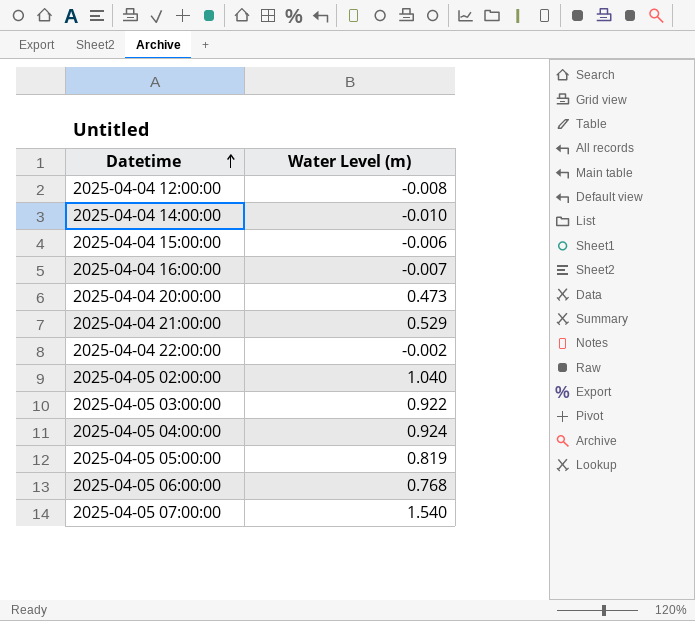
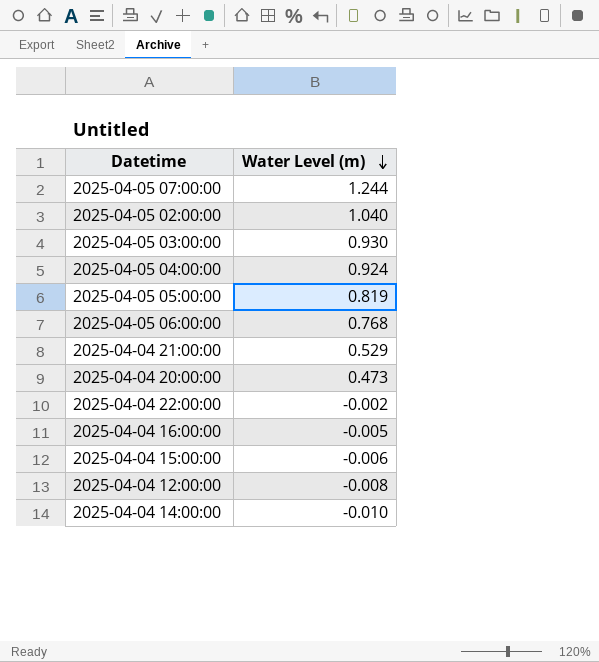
row order: Datetime ascending -> Water Level (m) descending
2025-04-05 07:00:00 | Water Level (m): 1.540 -> 1.244
2025-04-05 03:00:00 | Water Level (m): 0.922 -> 0.930
2025-04-04 16:00:00 | Water Level (m): -0.007 -> -0.005

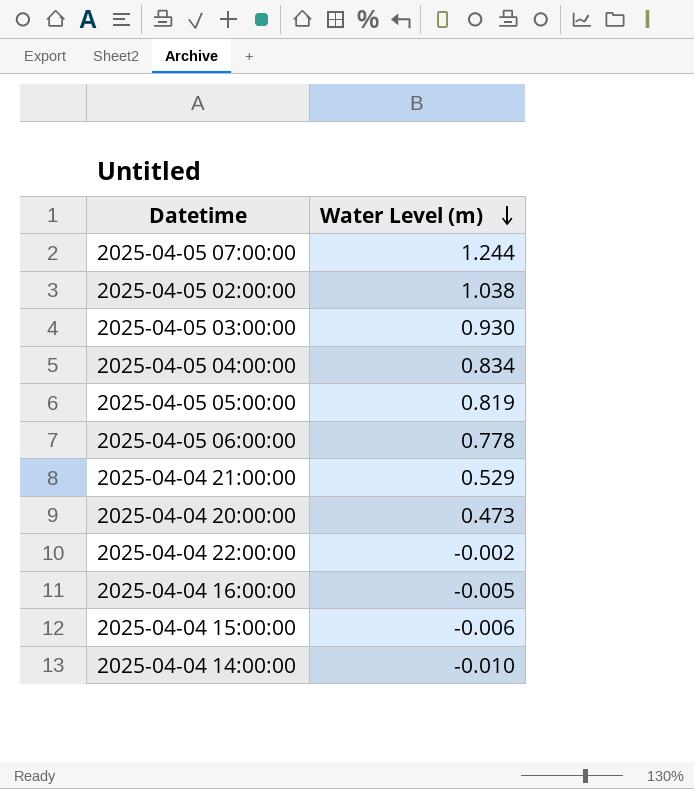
row 2025-04-04 12:00:00: -0.008 -> none
2025-04-05 02:00:00 | Water Level (m): 1.040 -> 1.038
2025-04-05 04:00:00 | Water Level (m): 0.924 -> 0.834
2025-04-05 06:00:00 | Water Level (m): 0.768 -> 0.778

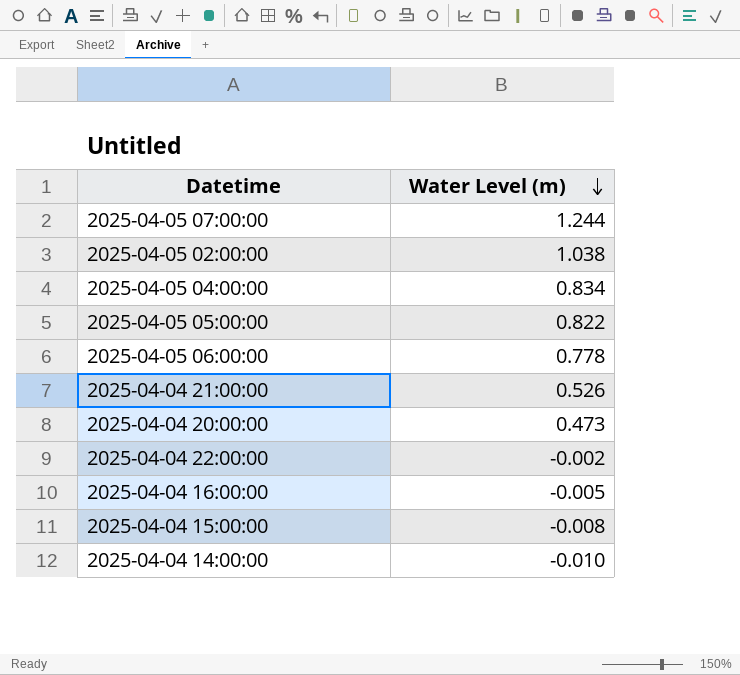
row 2025-04-05 03:00:00: 0.930 -> none
2025-04-05 05:00:00 | Water Level (m): 0.819 -> 0.822
2025-04-04 21:00:00 | Water Level (m): 0.529 -> 0.526
2025-04-04 15:00:00 | Water Level (m): -0.006 -> -0.008

